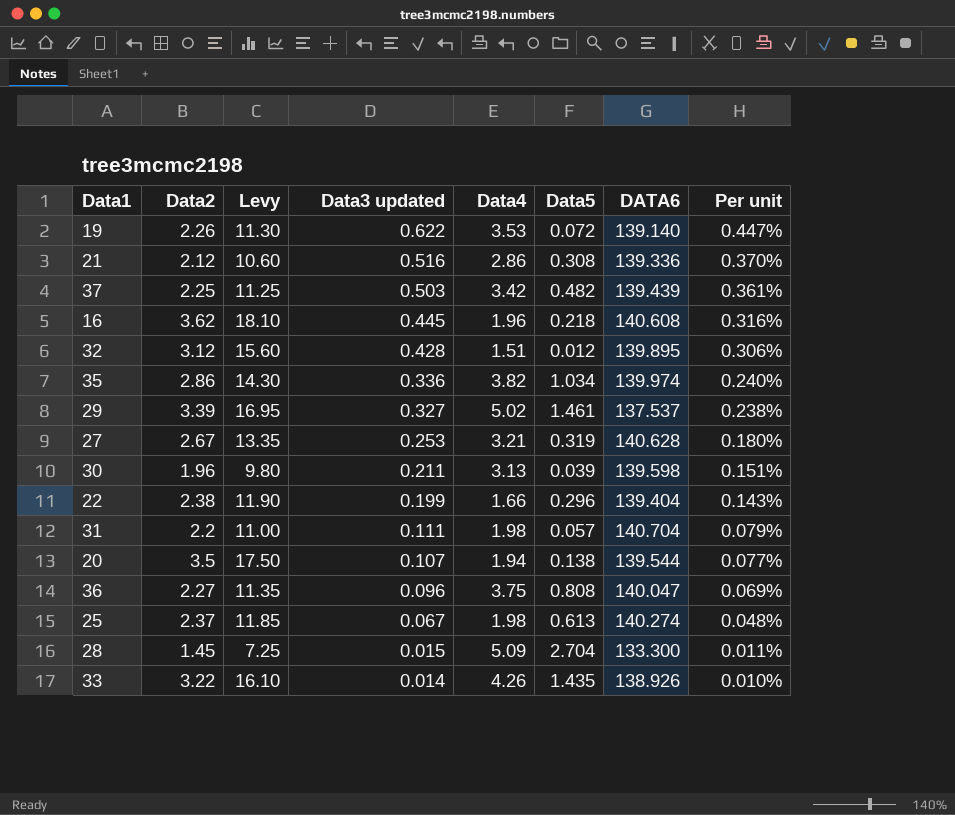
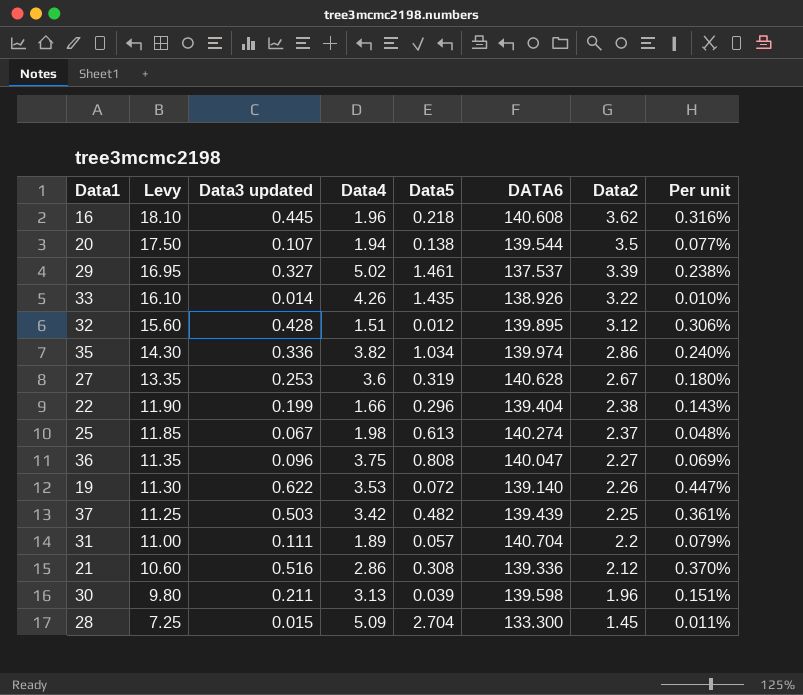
row order: Data3 updated descending -> Levy descending
column Data2 | position: 2 -> 7
27 | Data4: 3.21 -> 3.6
31 | Data4: 1.98 -> 1.89

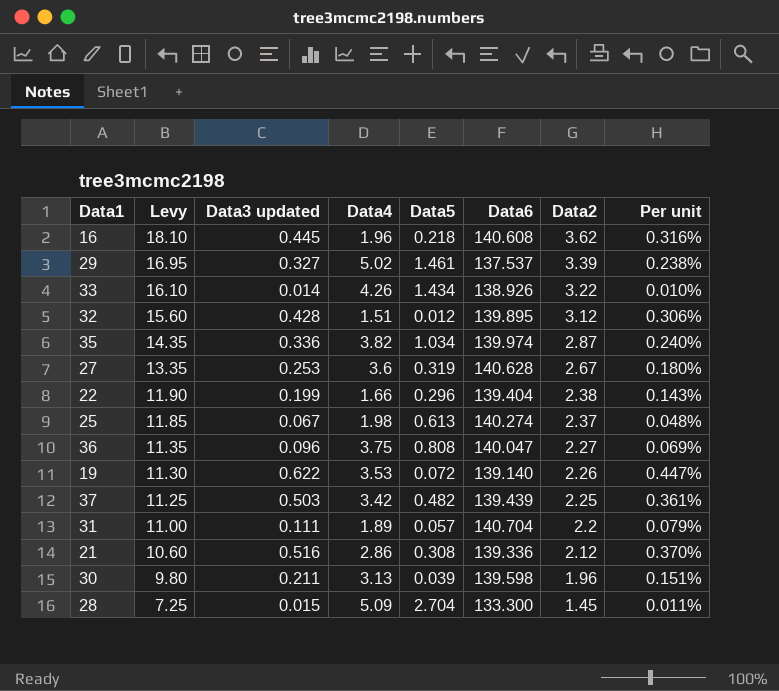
column name: DATA6 -> Data6
row 20: 17.50 | 0.107 | 1.94 | 0.138 | 139.544 | 3.5 | 0.077% -> none
33 | Data5: 1.435 -> 1.434
35 | Levy: 14.30 -> 14.35
35 | Data2: 2.86 -> 2.87

